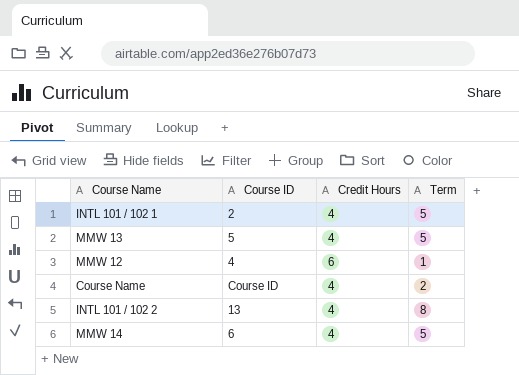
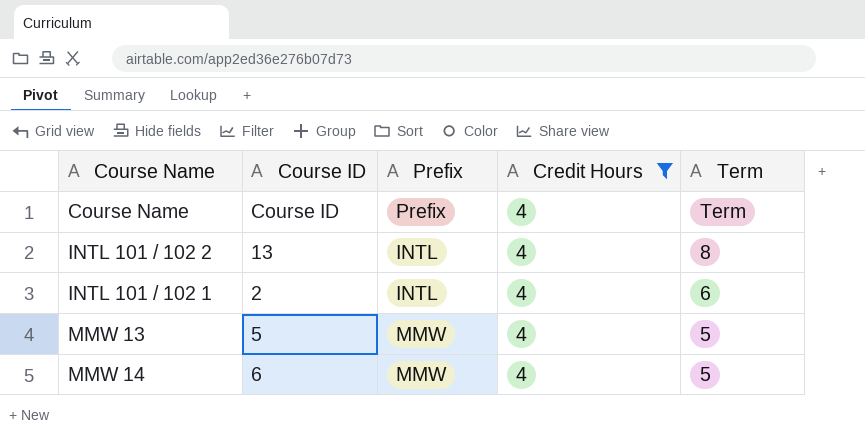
filter: none -> Credit Hours = 4
row order: none -> Term descending
column Prefix | position: none -> 3
Course Name | Term: 2 -> Term
INTL 101 / 102 1 | Term: 5 -> 6

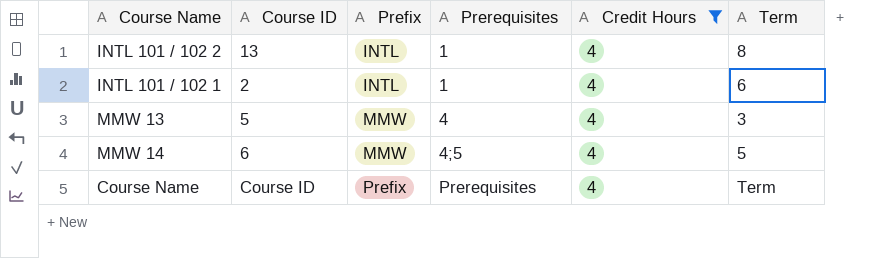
row order: Term descending -> Prefix ascending
column Prerequisites | position: none -> 4
MMW 13 | Term: 5 -> 3

